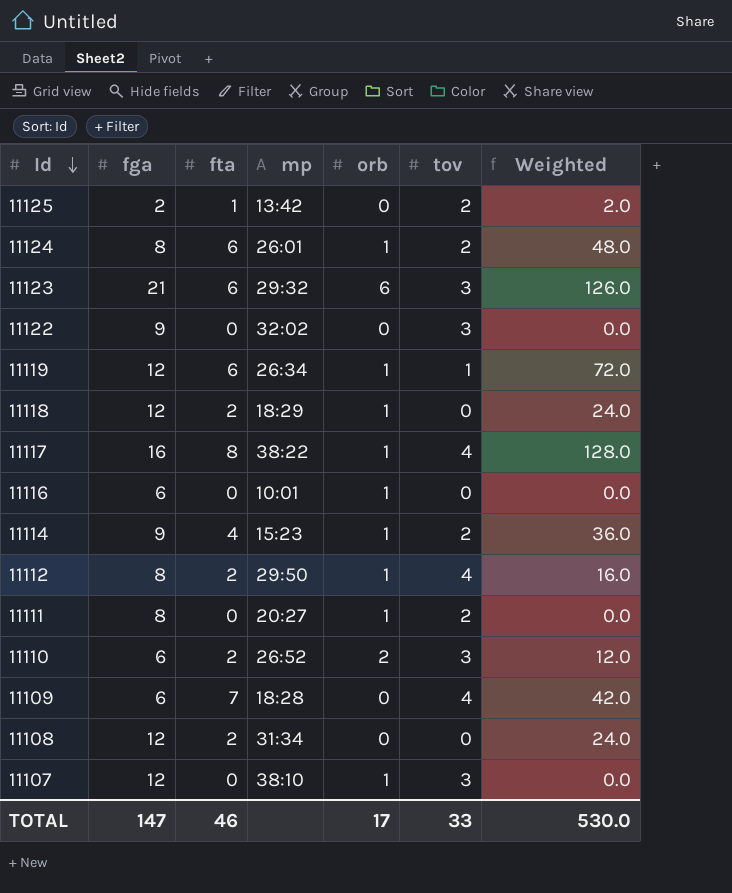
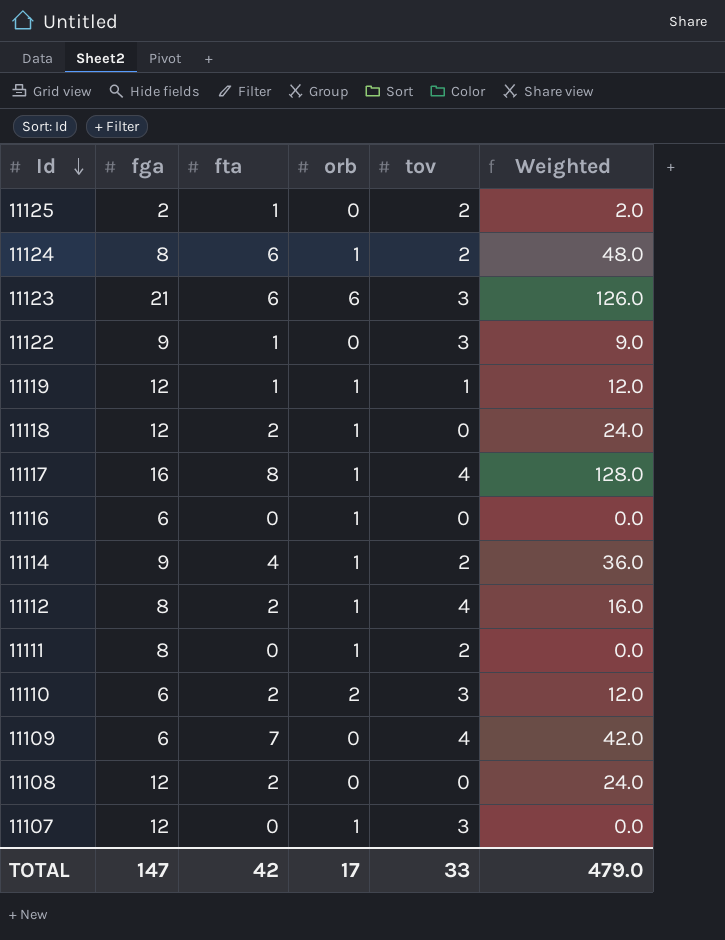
column mp | position: 4 -> none
11122 | fta: 0 -> 1
11122 | Weighted: 0.0 -> 9.0
11119 | fta: 6 -> 1
11119 | Weighted: 72.0 -> 12.0
TOTAL | fta: 46 -> 42
TOTAL | Weighted: 530.0 -> 479.0

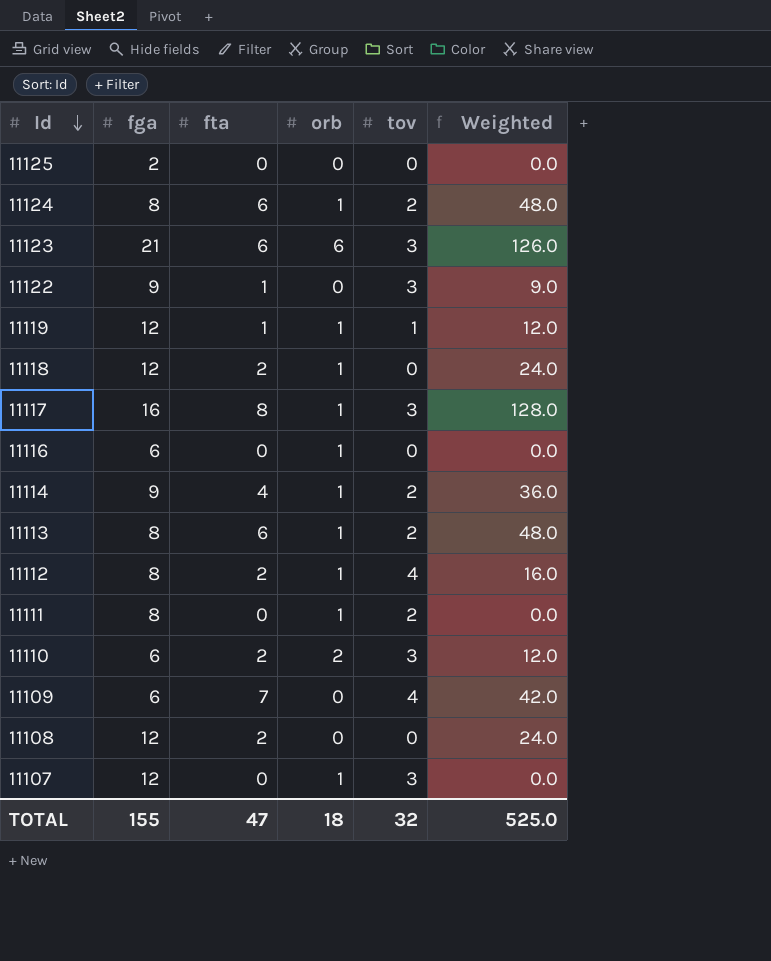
11125 | fta: 1 -> 0
11125 | tov: 2 -> 0
11125 | Weighted: 2.0 -> 0.0
11117 | tov: 4 -> 3
row 11113: none -> 8 | 6 | 1 | 2 | 48.0
TOTAL | fga: 147 -> 155
TOTAL | fta: 42 -> 47
TOTAL | orb: 17 -> 18
TOTAL | tov: 33 -> 32
TOTAL | Weighted: 479.0 -> 525.0

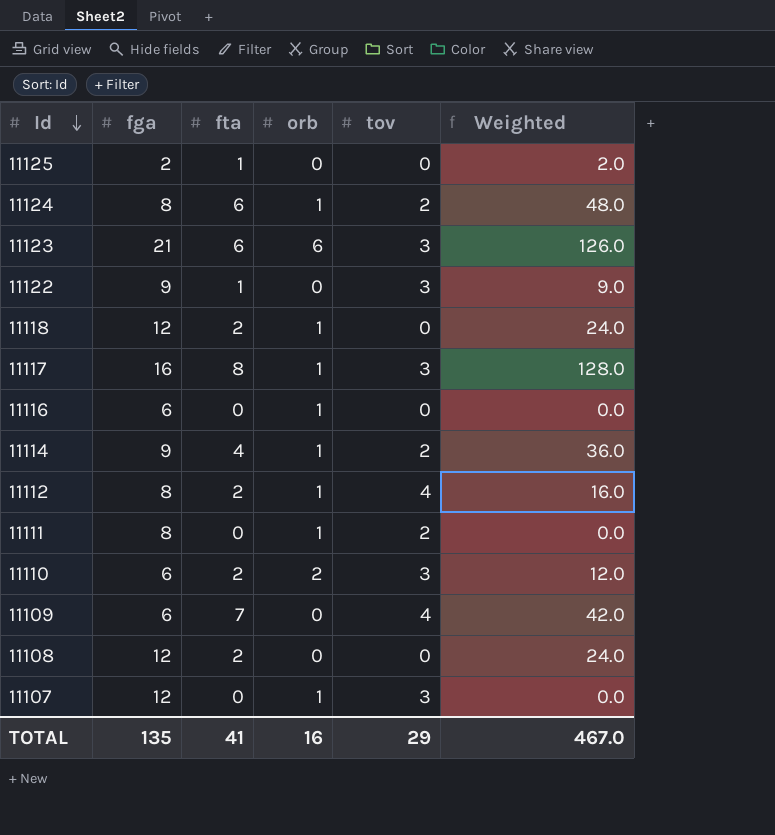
row 11119: 12 | 1 | 1 | 1 | 12.0 -> none
row 11113: 8 | 6 | 1 | 2 | 48.0 -> none
11125 | fta: 0 -> 1
11125 | Weighted: 0.0 -> 2.0
TOTAL | fga: 155 -> 135
TOTAL | fta: 47 -> 41
TOTAL | orb: 18 -> 16
TOTAL | tov: 32 -> 29
TOTAL | Weighted: 525.0 -> 467.0

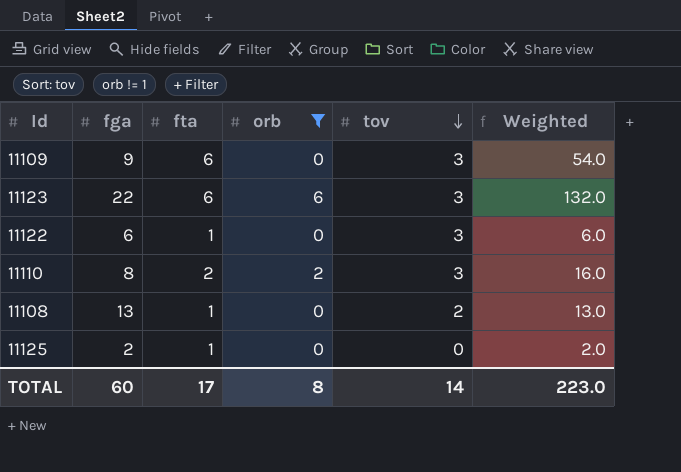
filter: none -> orb != 1
row order: Id descending -> tov descending
11109 | fga: 6 -> 9
11109 | fta: 7 -> 6
11109 | tov: 4 -> 3
11109 | Weighted: 42.0 -> 54.0
11123 | fga: 21 -> 22
11123 | Weighted: 126.0 -> 132.0
11122 | fga: 9 -> 6
11122 | Weighted: 9.0 -> 6.0
11110 | fga: 6 -> 8
11110 | Weighted: 12.0 -> 16.0
11108 | fga: 12 -> 13
11108 | fta: 2 -> 1
11108 | tov: 0 -> 2
11108 | Weighted: 24.0 -> 13.0
TOTAL | fga: 135 -> 60
TOTAL | fta: 41 -> 17
TOTAL | orb: 16 -> 8
TOTAL | tov: 29 -> 14
TOTAL | Weighted: 467.0 -> 223.0

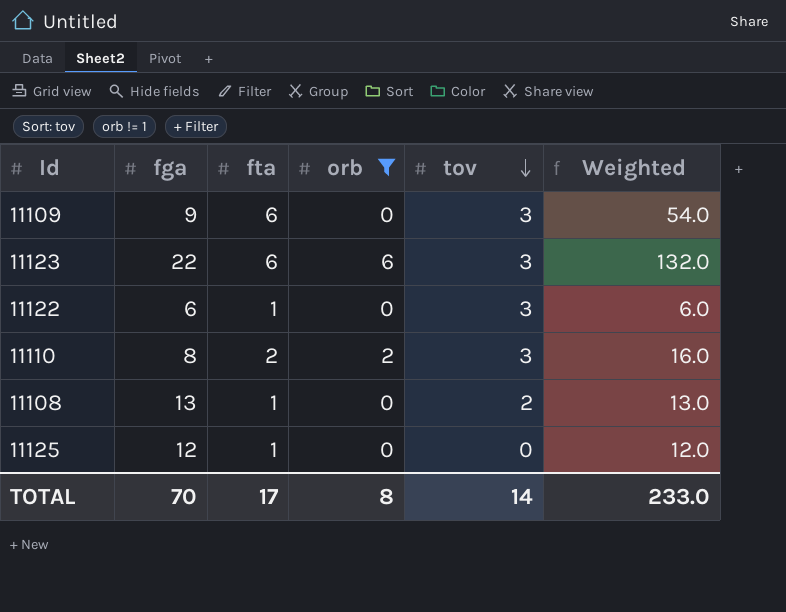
11125 | fga: 2 -> 12
11125 | Weighted: 2.0 -> 12.0
TOTAL | fga: 60 -> 70
TOTAL | Weighted: 223.0 -> 233.0

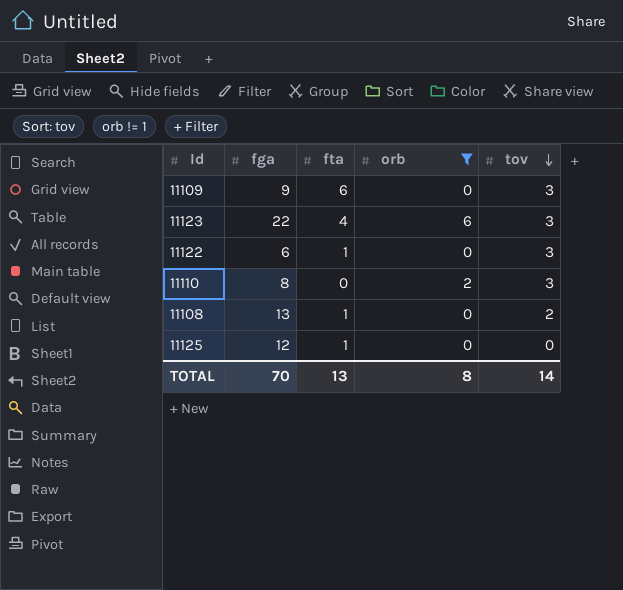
column Weighted | formula: [fga] * [fta] -> none
11123 | fta: 6 -> 4
11110 | fta: 2 -> 0
TOTAL | fta: 17 -> 13

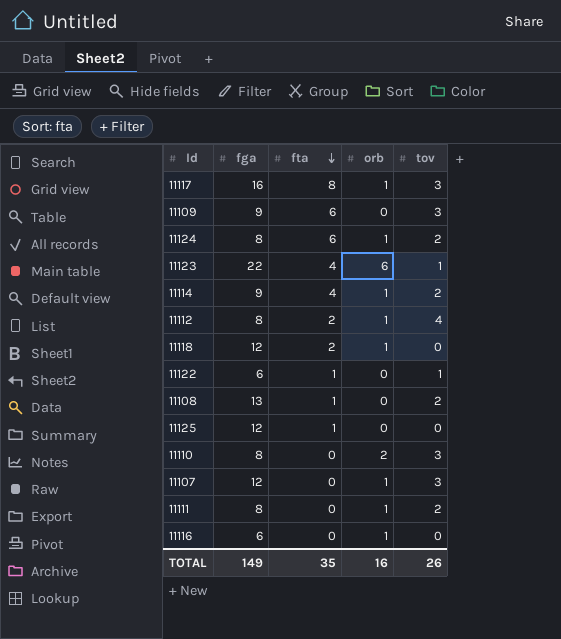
filter: orb != 1 -> none
row order: tov descending -> fta descending
11123 | tov: 3 -> 1
11122 | tov: 3 -> 1
TOTAL | fga: 70 -> 149
TOTAL | fta: 13 -> 35
TOTAL | orb: 8 -> 16
TOTAL | tov: 14 -> 26

